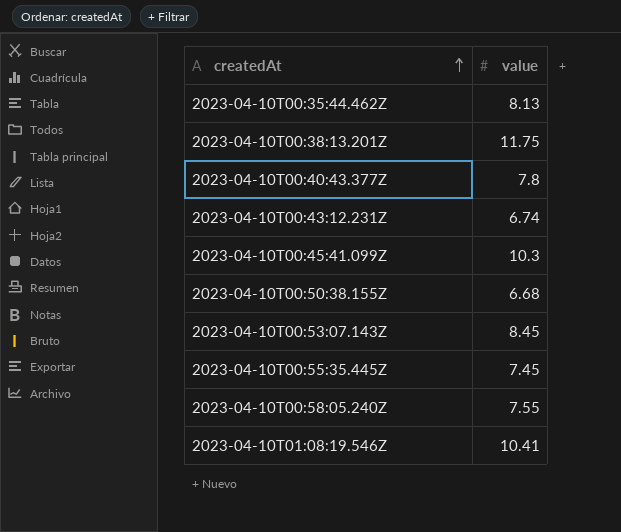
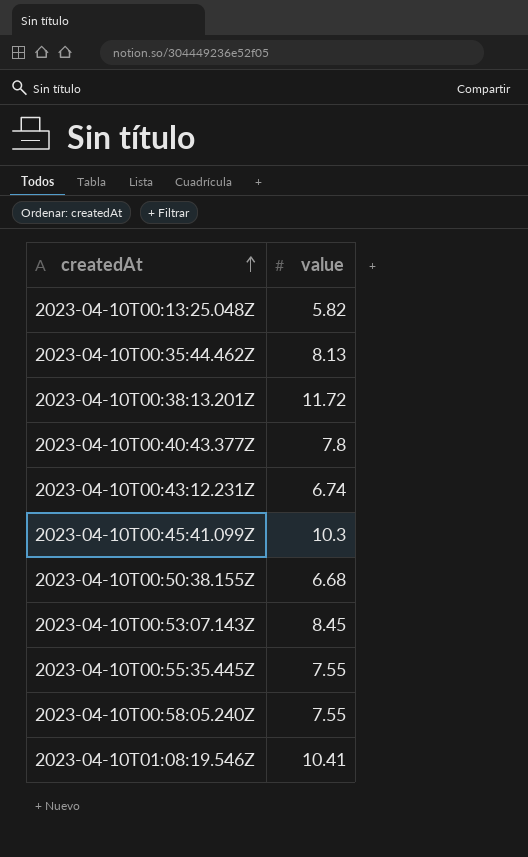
row 2023-04-10T00:13:25.048Z: none -> 5.82
2023-04-10T00:38:13.201Z | value: 11.75 -> 11.72
2023-04-10T00:55:35.445Z | value: 7.45 -> 7.55

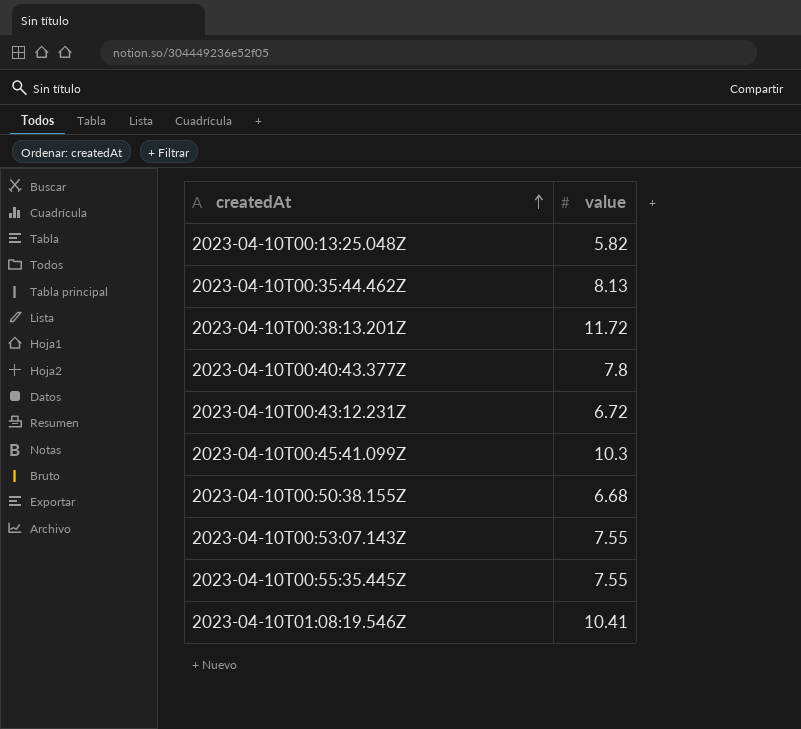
row 2023-04-10T00:58:05.240Z: 7.55 -> none
2023-04-10T00:43:12.231Z | value: 6.74 -> 6.72
2023-04-10T00:53:07.143Z | value: 8.45 -> 7.55

